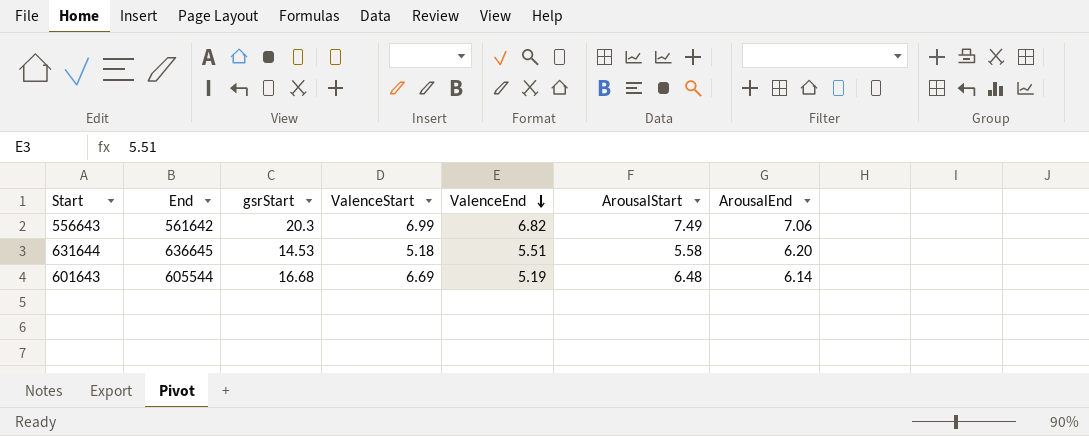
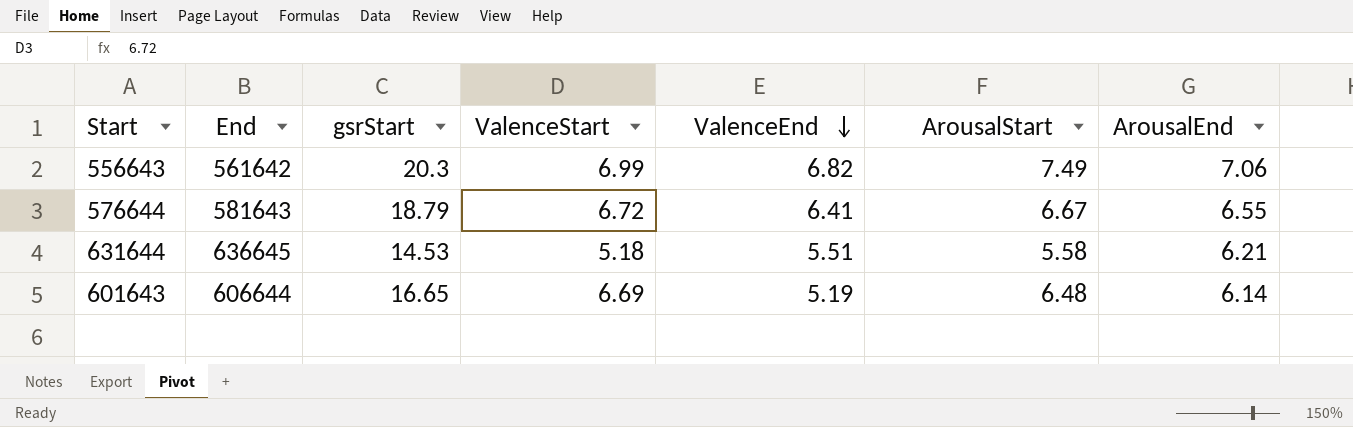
row 576644: none -> 581643 | 18.79 | 6.72 | 6.41 | 6.67 | 6.55
631644 | ArousalEnd: 6.20 -> 6.21
601643 | End: 605544 -> 606644
601643 | gsrStart: 16.68 -> 16.65

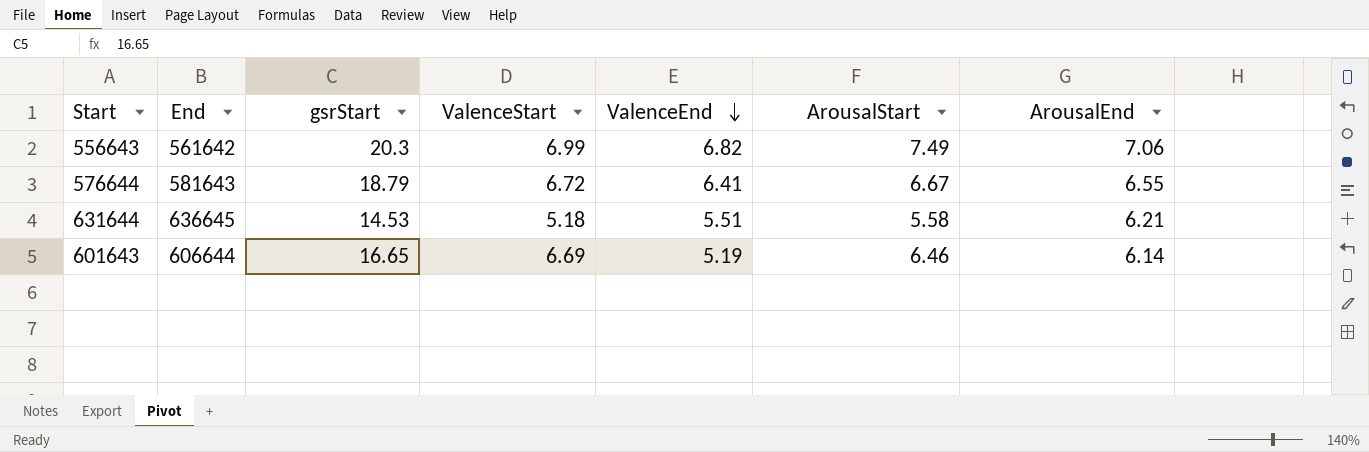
601643 | ArousalStart: 6.48 -> 6.46

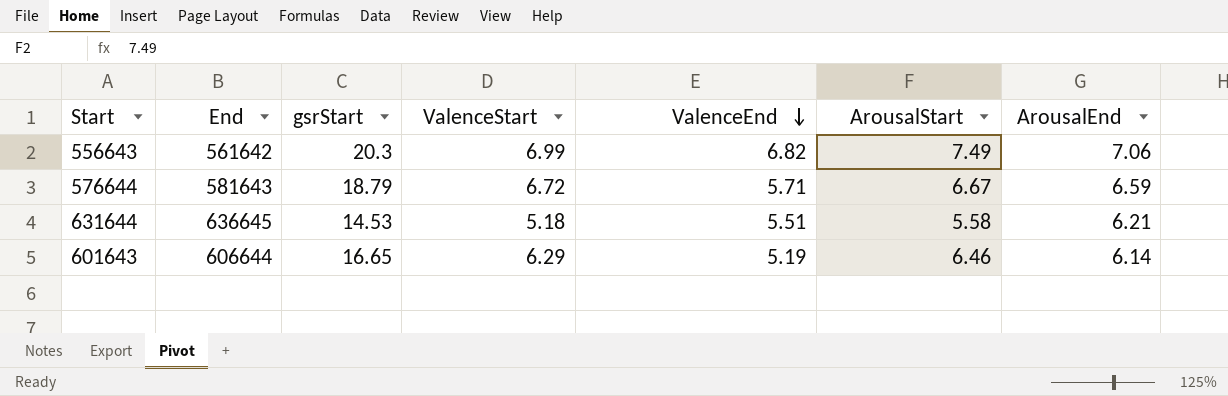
576644 | ValenceEnd: 6.41 -> 5.71
576644 | ArousalEnd: 6.55 -> 6.59
601643 | ValenceStart: 6.69 -> 6.29

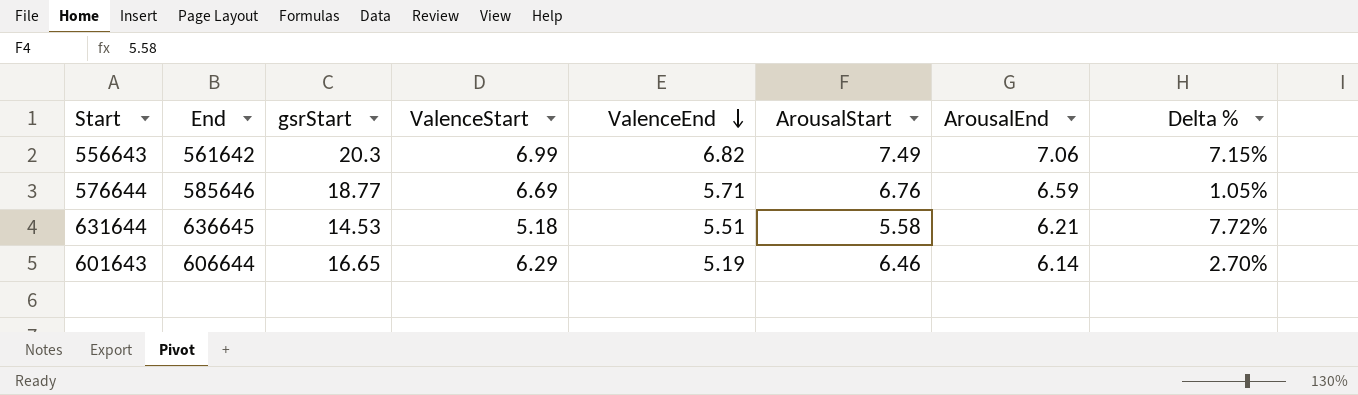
column Delta % | formula: none -> ([ArousalStart] - [ValenceStart]) / [ValenceStart]
576644 | End: 581643 -> 585646
576644 | gsrStart: 18.79 -> 18.77
576644 | ValenceStart: 6.72 -> 6.69
576644 | ArousalStart: 6.67 -> 6.76

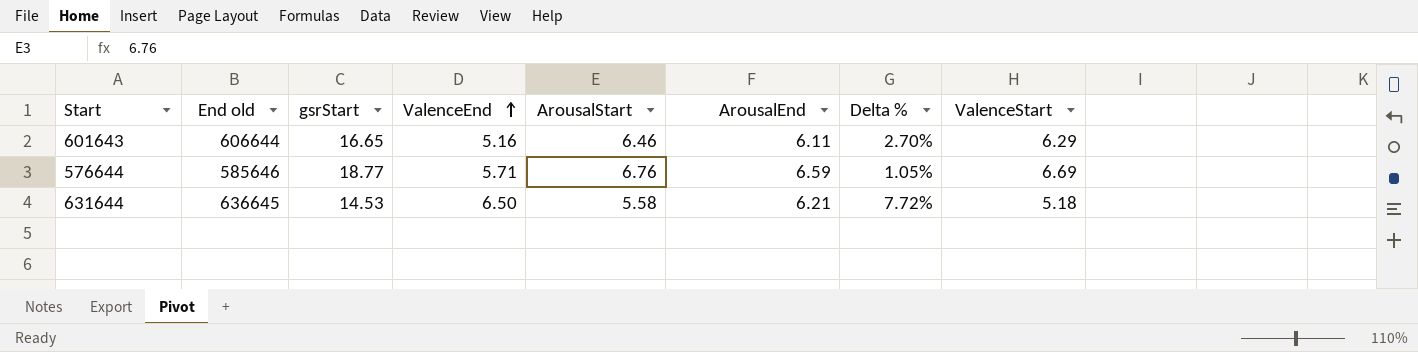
row order: ValenceEnd descending -> ValenceEnd ascending
column name: End -> End old
column ValenceStart | position: 4 -> 8
row 556643: 561642 | 20.3 | 6.99 | 6.82 | 7.49 | 7.06 | 7.15% -> none
601643 | ValenceEnd: 5.19 -> 5.16
601643 | ArousalEnd: 6.14 -> 6.11
631644 | ValenceEnd: 5.51 -> 6.50

